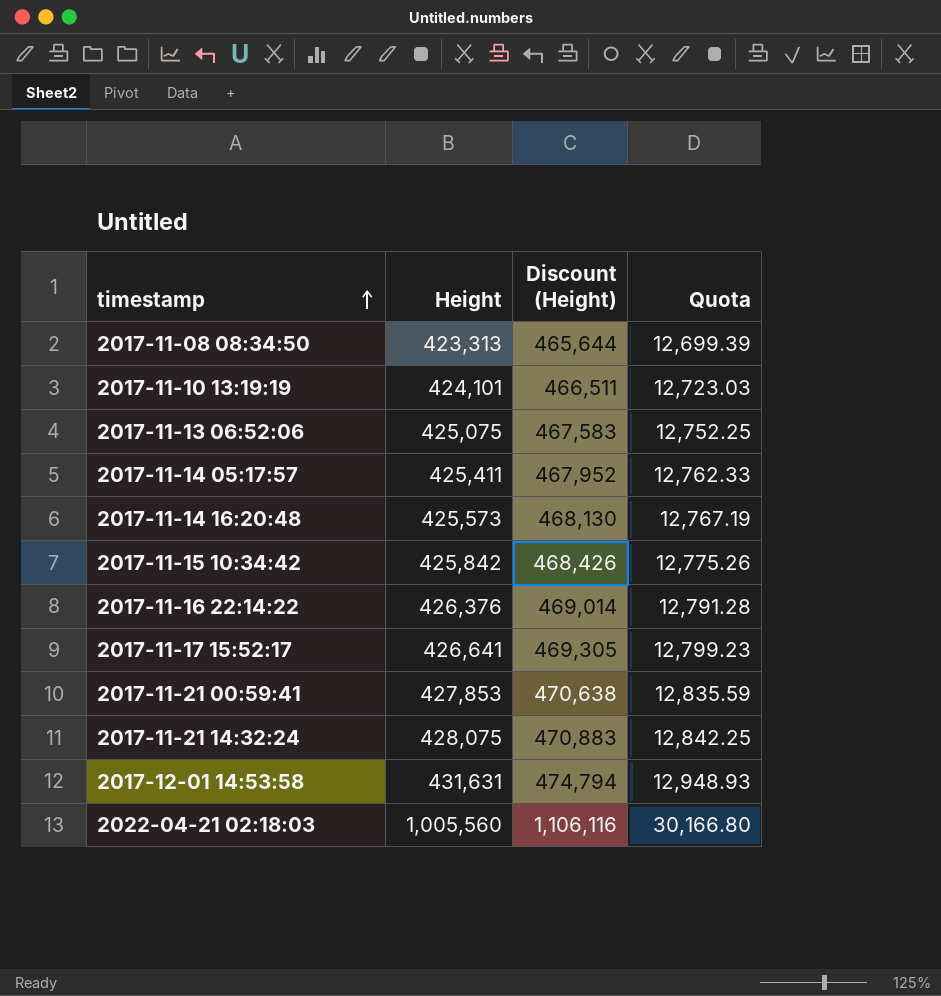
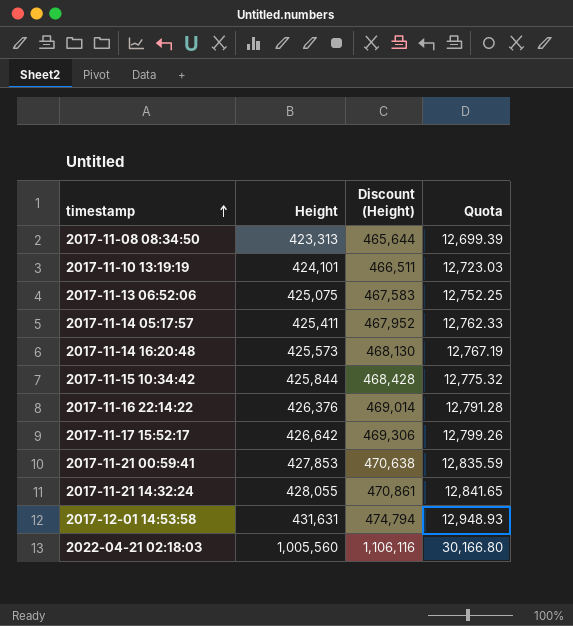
2017-11-15 10:34:42 | Height: 425,842 -> 425,844
2017-11-15 10:34:42 | Discount (Height): 468,426 -> 468,428
2017-11-15 10:34:42 | Quota: 12,775.26 -> 12,775.32
2017-11-17 15:52:17 | Height: 426,641 -> 426,642
2017-11-17 15:52:17 | Discount (Height): 469,305 -> 469,306
2017-11-17 15:52:17 | Quota: 12,799.23 -> 12,799.26
2017-11-21 14:32:24 | Height: 428,075 -> 428,055
2017-11-21 14:32:24 | Discount (Height): 470,883 -> 470,861
2017-11-21 14:32:24 | Quota: 12,842.25 -> 12,841.65

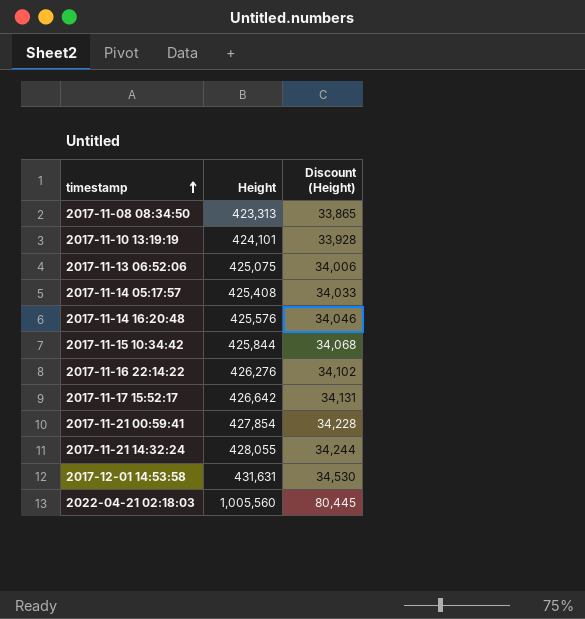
column Quota | formula: [Height] * 0.03 -> none
column Discount (Height) | formula: [Height] * 1.1 -> [Height] * 0.08
2017-11-14 05:17:57 | Height: 425,411 -> 425,408
2017-11-14 16:20:48 | Height: 425,573 -> 425,576
2017-11-16 22:14:22 | Height: 426,376 -> 426,276
2017-11-21 00:59:41 | Height: 427,853 -> 427,854

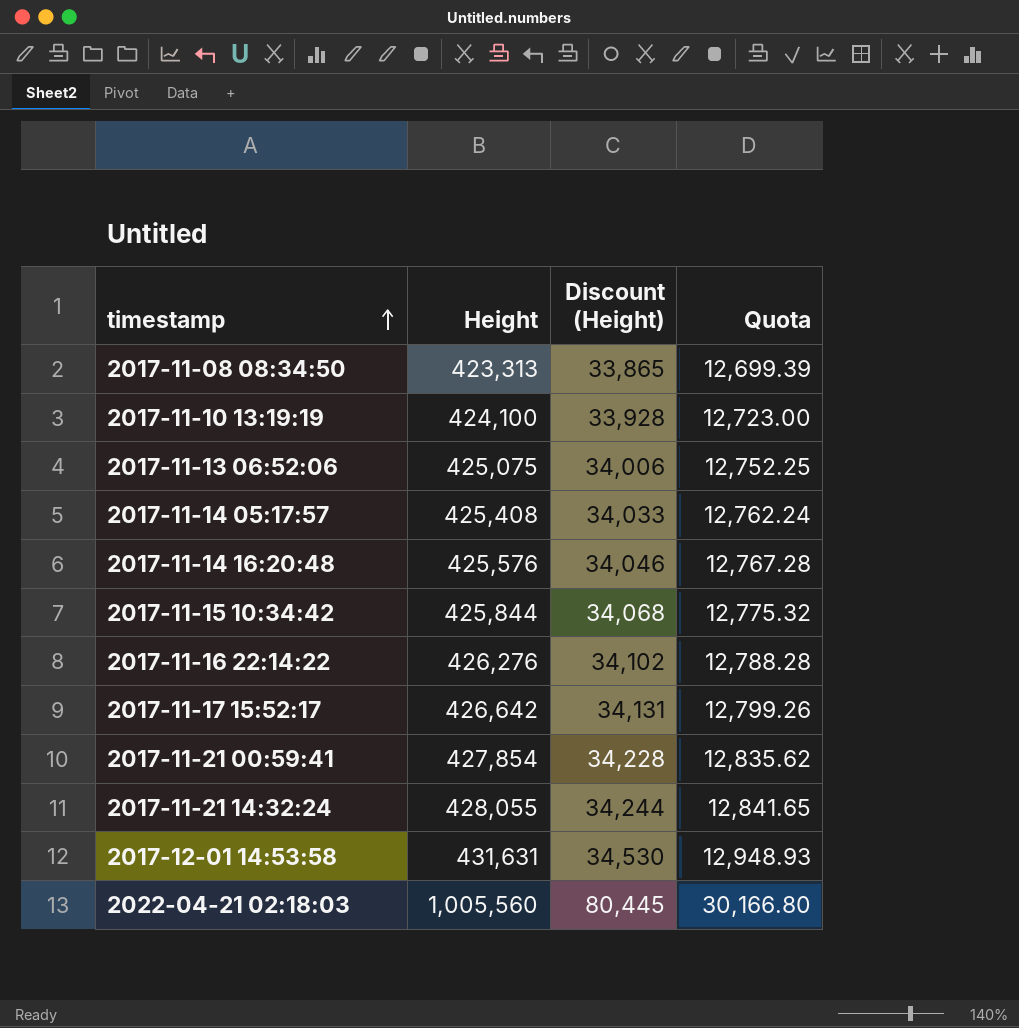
column Quota | formula: none -> [Height] * 0.03
2017-11-10 13:19:19 | Height: 424,101 -> 424,100

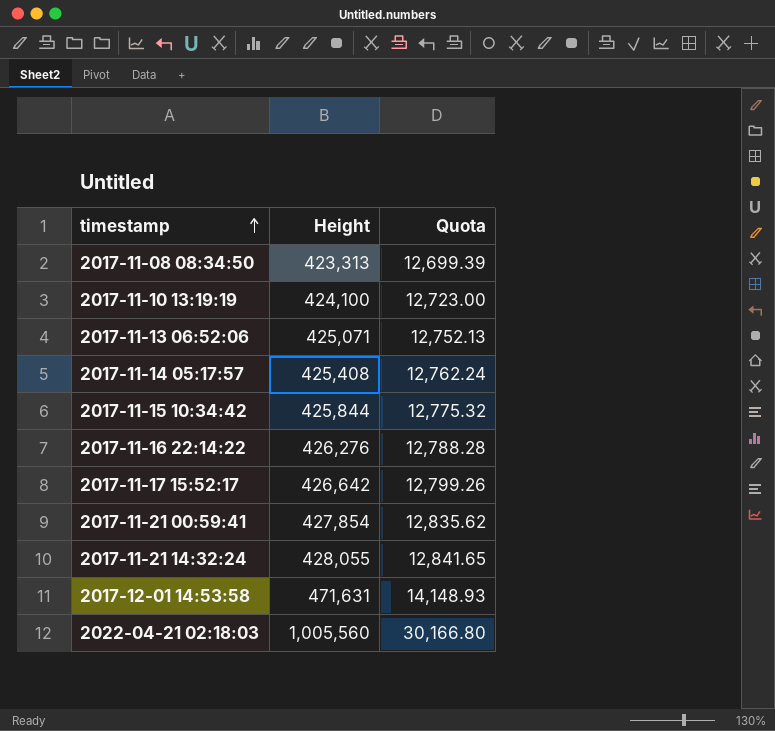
column Discount (Height) | formula: [Height] * 0.08 -> none
row 2017-11-14 16:20:48: 425,576 | 34,046 | 12,767.28 -> none
2017-11-13 06:52:06 | Height: 425,075 -> 425,071
2017-11-13 06:52:06 | Quota: 12,752.25 -> 12,752.13
2017-12-01 14:53:58 | Height: 431,631 -> 471,631
2017-12-01 14:53:58 | Quota: 12,948.93 -> 14,148.93

